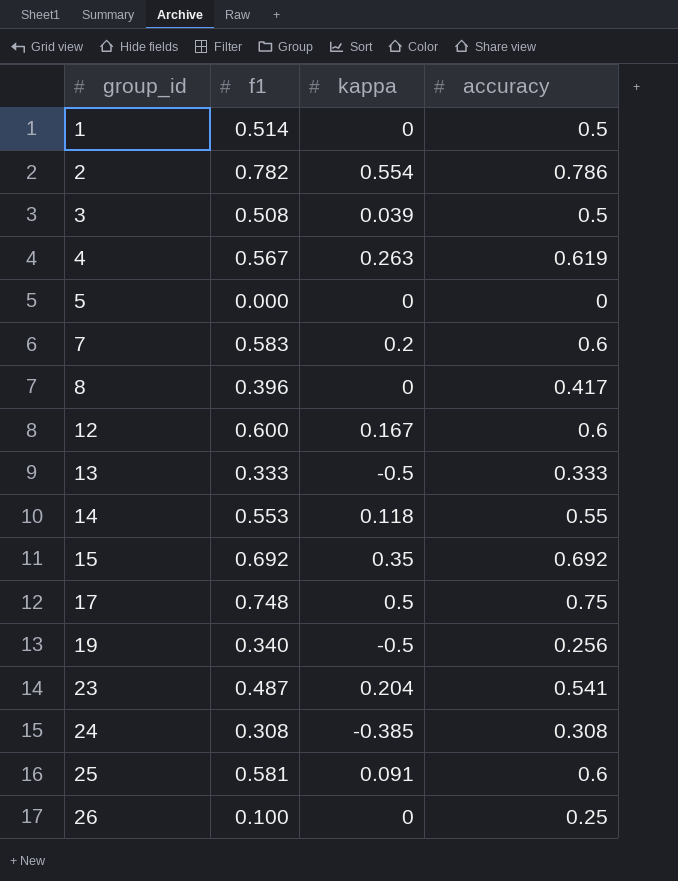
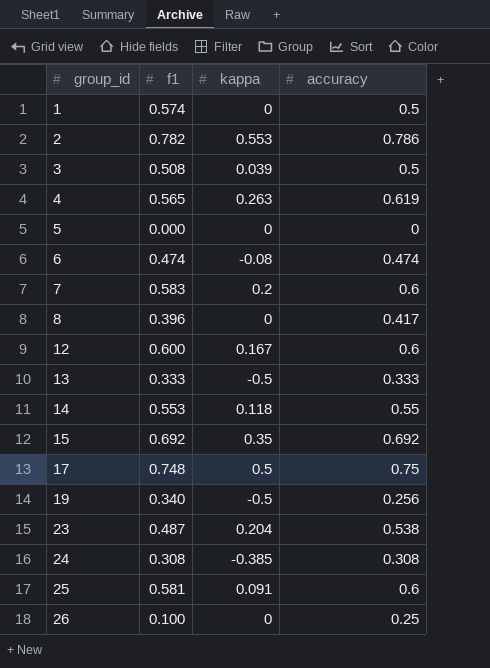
1 | f1: 0.514 -> 0.574
2 | kappa: 0.554 -> 0.553
4 | f1: 0.567 -> 0.565
row 6: none -> 0.474 | -0.08 | 0.474
23 | accuracy: 0.541 -> 0.538

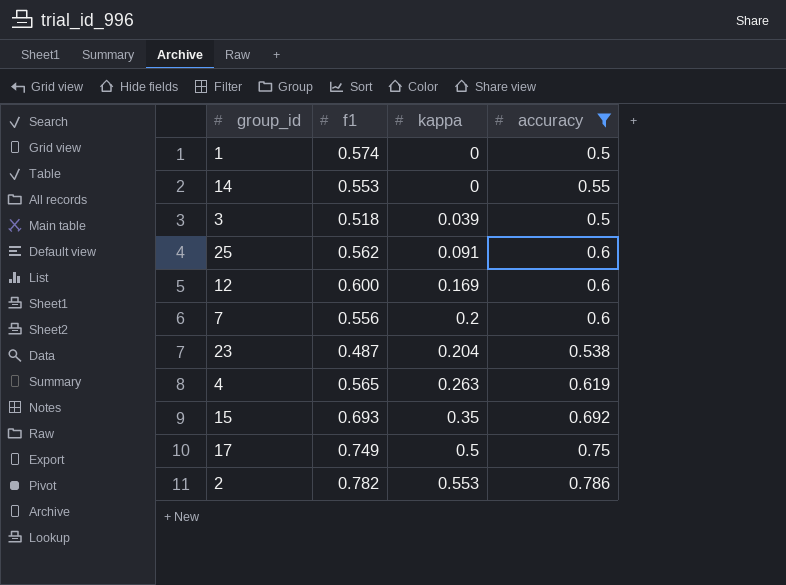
filter: none -> accuracy >= 0.5
row order: group_id ascending -> kappa ascending
14 | kappa: 0.118 -> 0
3 | f1: 0.508 -> 0.518
25 | f1: 0.581 -> 0.562
12 | kappa: 0.167 -> 0.169
7 | f1: 0.583 -> 0.556
15 | f1: 0.692 -> 0.693
17 | f1: 0.748 -> 0.749

